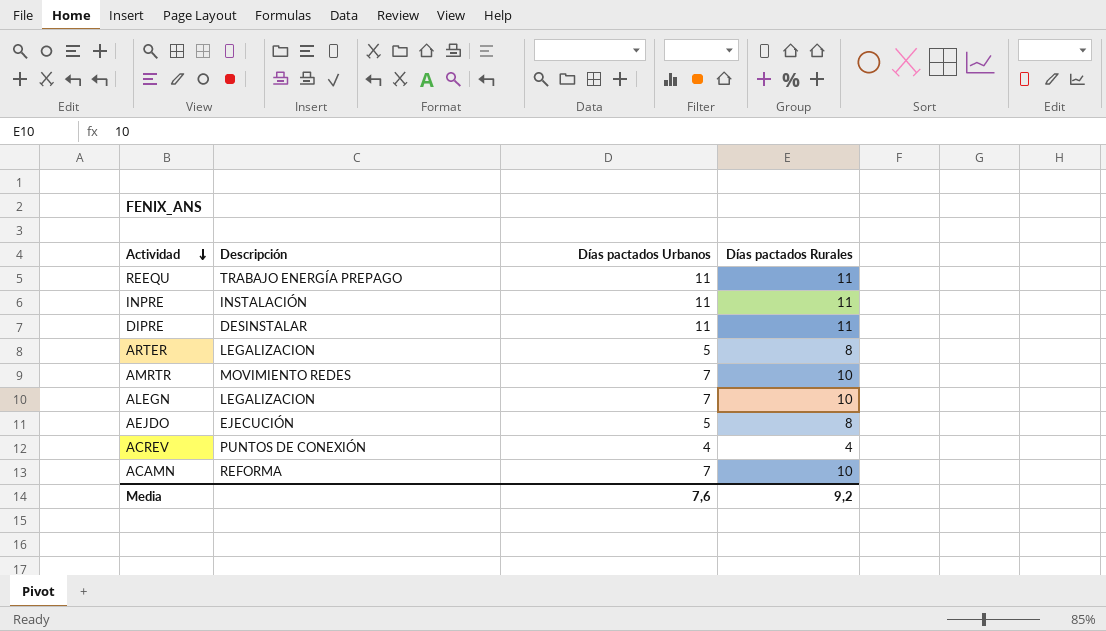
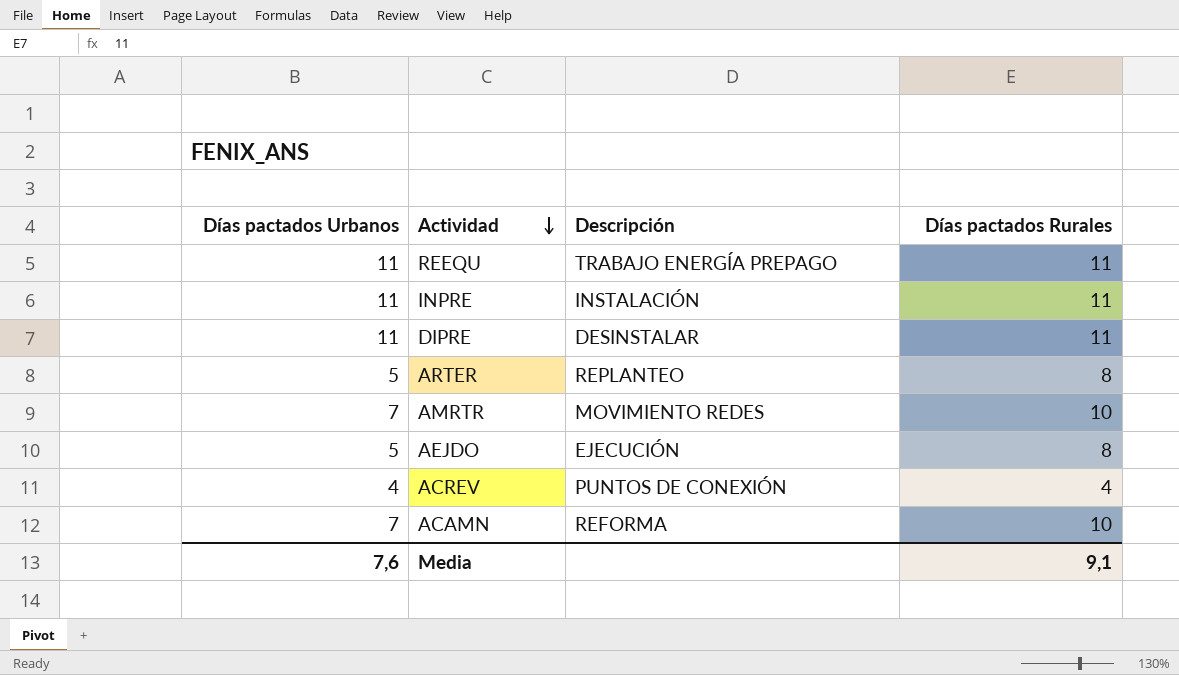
column Días pactados Urbanos | position: 3 -> 1
row ALEGN: LEGALIZACION | 7 | 10 -> none
ARTER | Descripción: LEGALIZACION -> REPLANTEO
Media | Días pactados Rurales: 9,2 -> 9,1

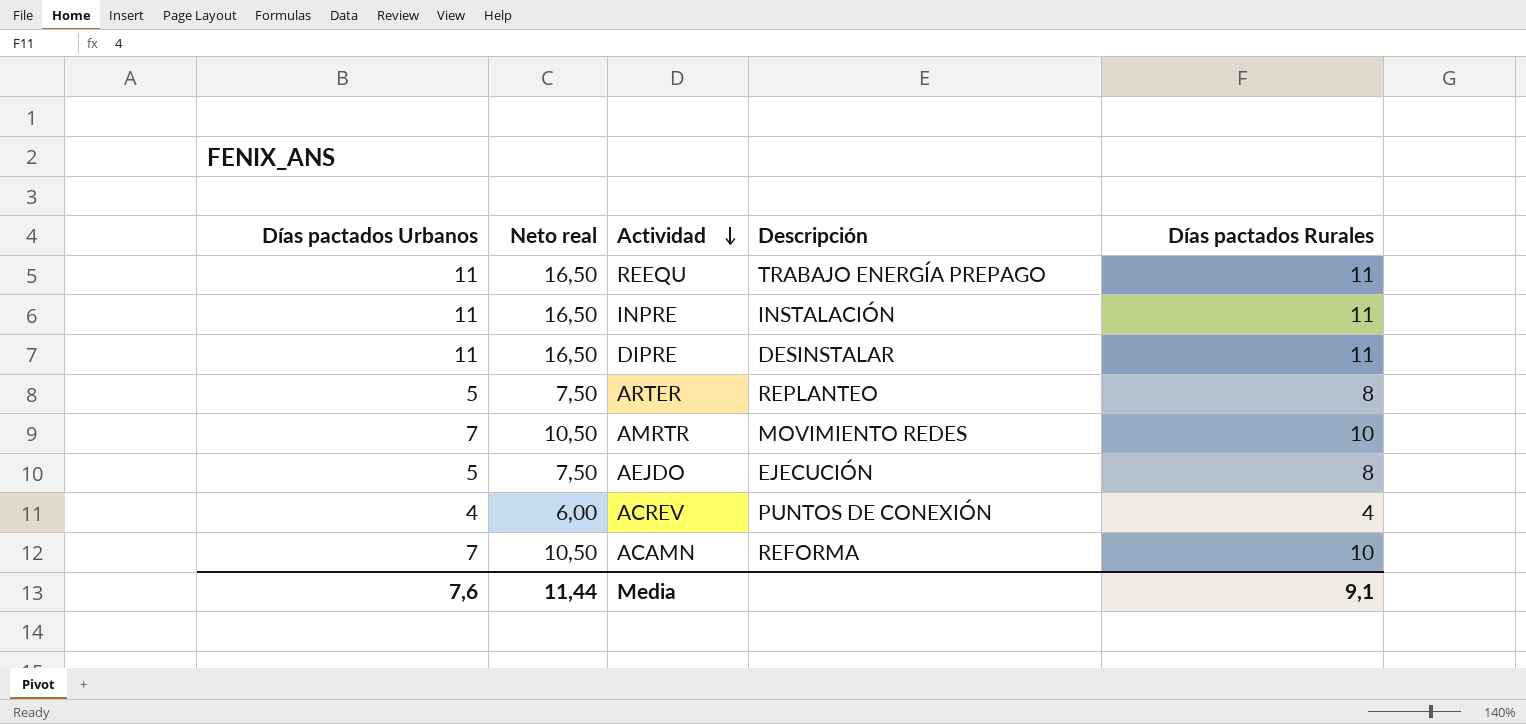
column Neto real | formula: none -> [Días pactados Urbanos] * 1,5

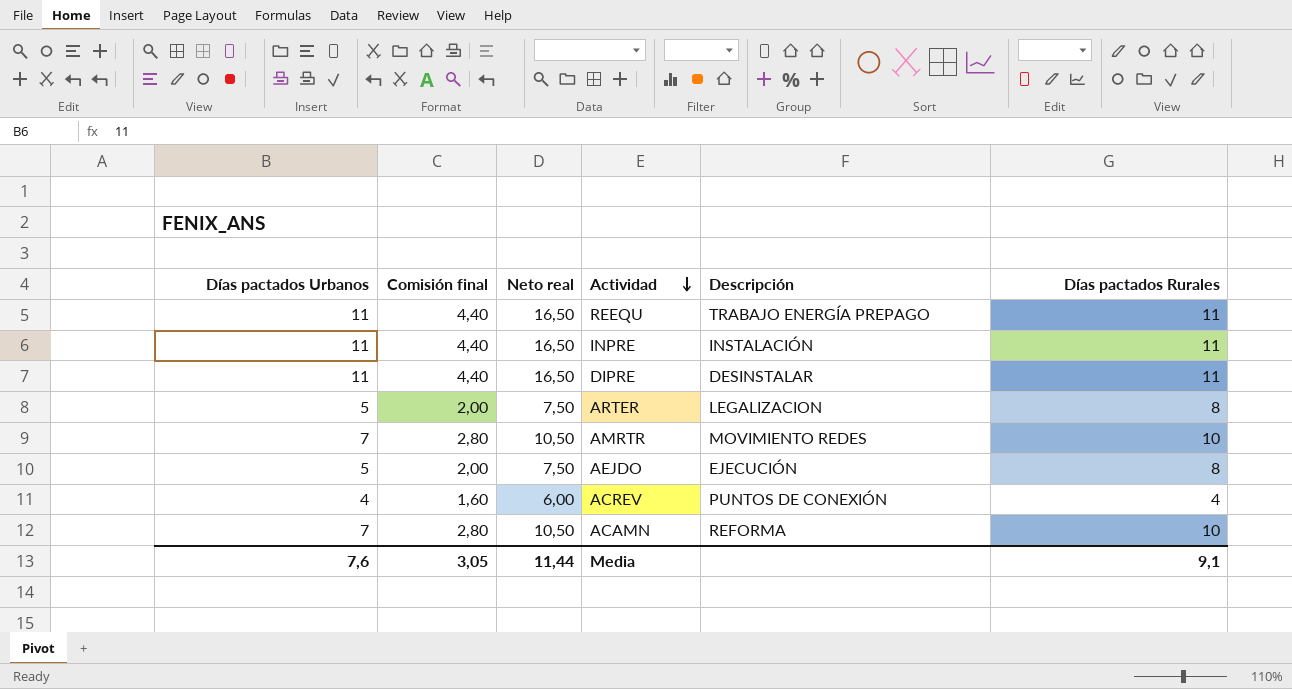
column Comisión final | formula: none -> [Días pactados Urbanos] * 0,4
ARTER | Descripción: REPLANTEO -> LEGALIZACION

